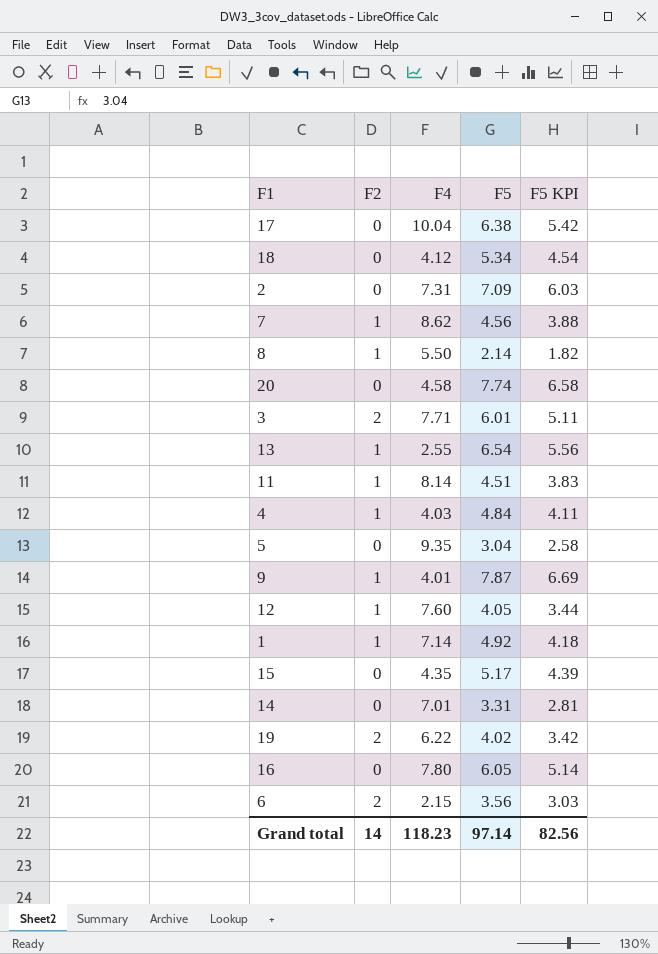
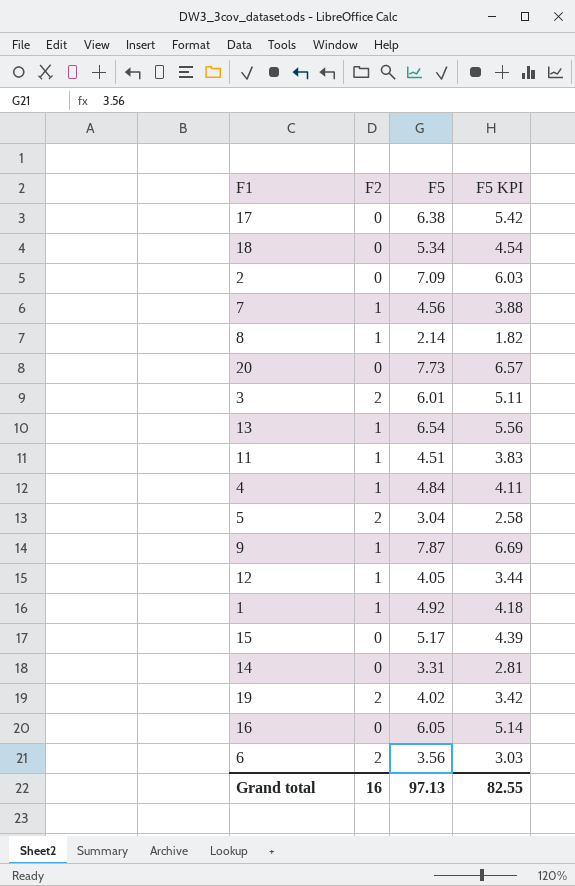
column F4 | position: 3 -> none
20 | F5: 7.74 -> 7.73
20 | F5 KPI: 6.58 -> 6.57
5 | F2: 0 -> 2
Grand total | F2: 14 -> 16
Grand total | F5: 97.14 -> 97.13
Grand total | F5 KPI: 82.56 -> 82.55

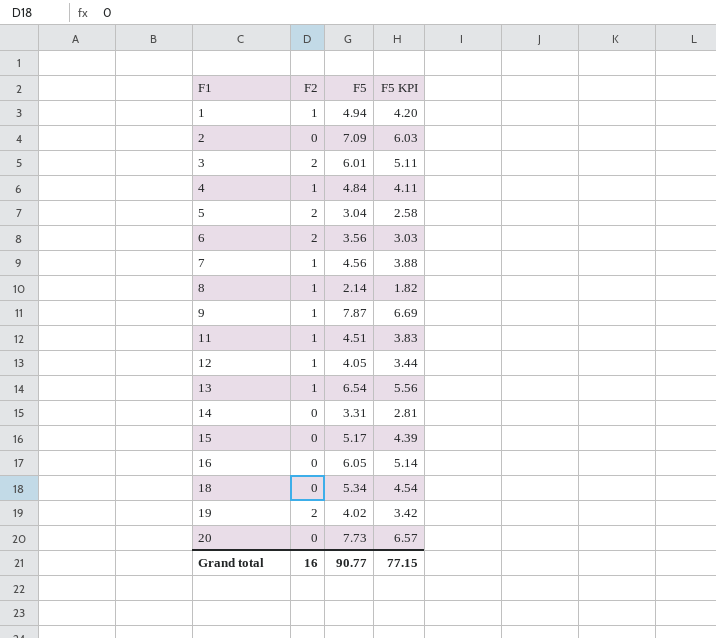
row order: none -> F1 ascending
row 17: 0 | 6.38 | 5.42 -> none
1 | F5: 4.92 -> 4.94
1 | F5 KPI: 4.18 -> 4.20
Grand total | F5: 97.13 -> 90.77
Grand total | F5 KPI: 82.55 -> 77.15

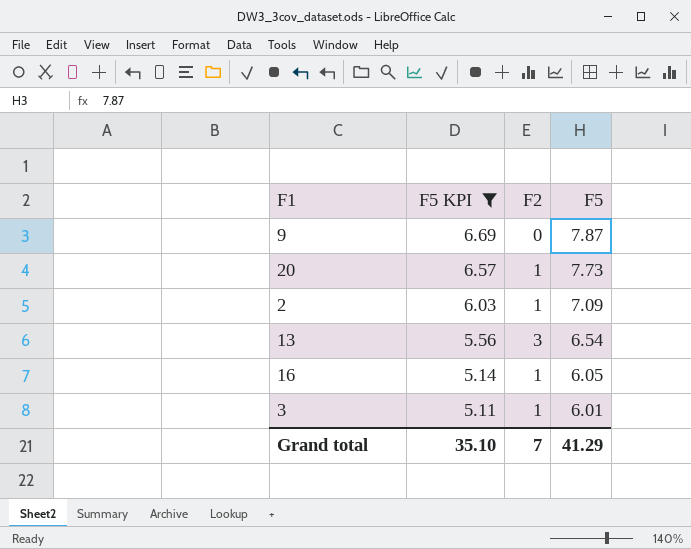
filter: none -> F5 KPI >= 5.11
row order: F1 ascending -> F5 KPI descending
column F5 KPI | position: 4 -> 2
9 | F2: 1 -> 0
20 | F2: 0 -> 1
2 | F2: 0 -> 1
13 | F2: 1 -> 3
16 | F2: 0 -> 1
3 | F2: 2 -> 1
Grand total | F5 KPI: 77.15 -> 35.10
Grand total | F2: 16 -> 7
Grand total | F5: 90.77 -> 41.29

